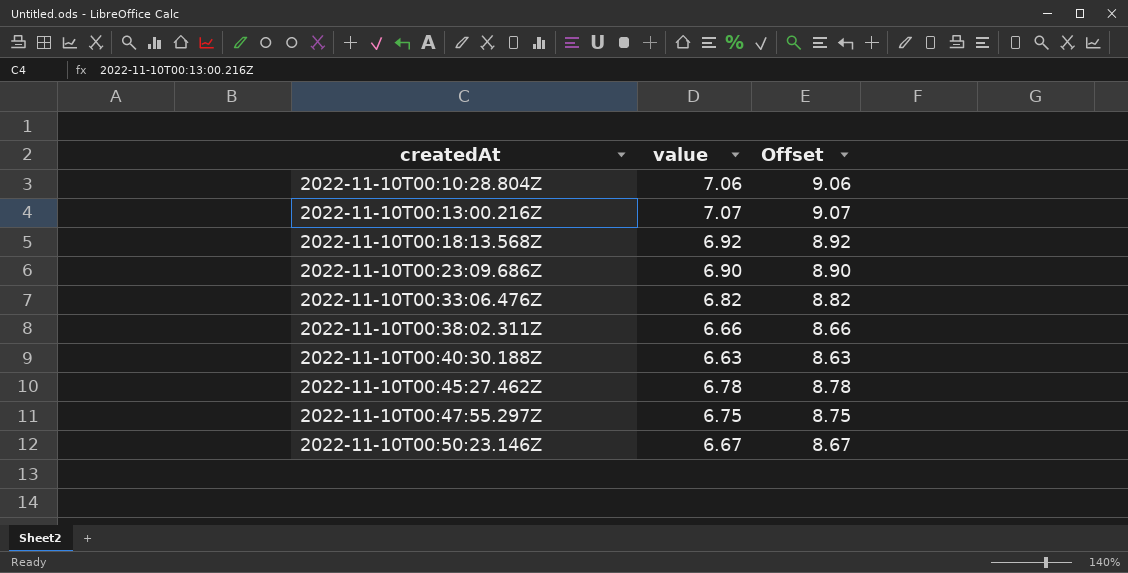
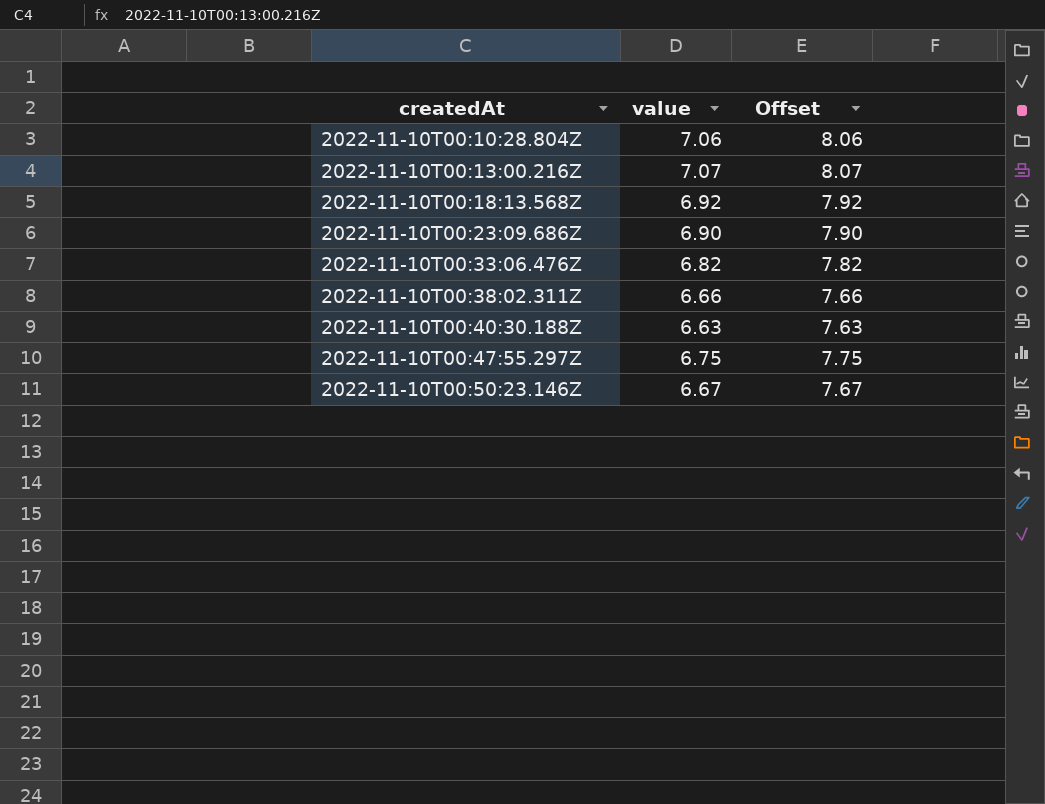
column Offset | formula: [value] + 2 -> [value] + 1
row 2022-11-10T00:45:27.462Z: 6.78 | 8.78 -> none

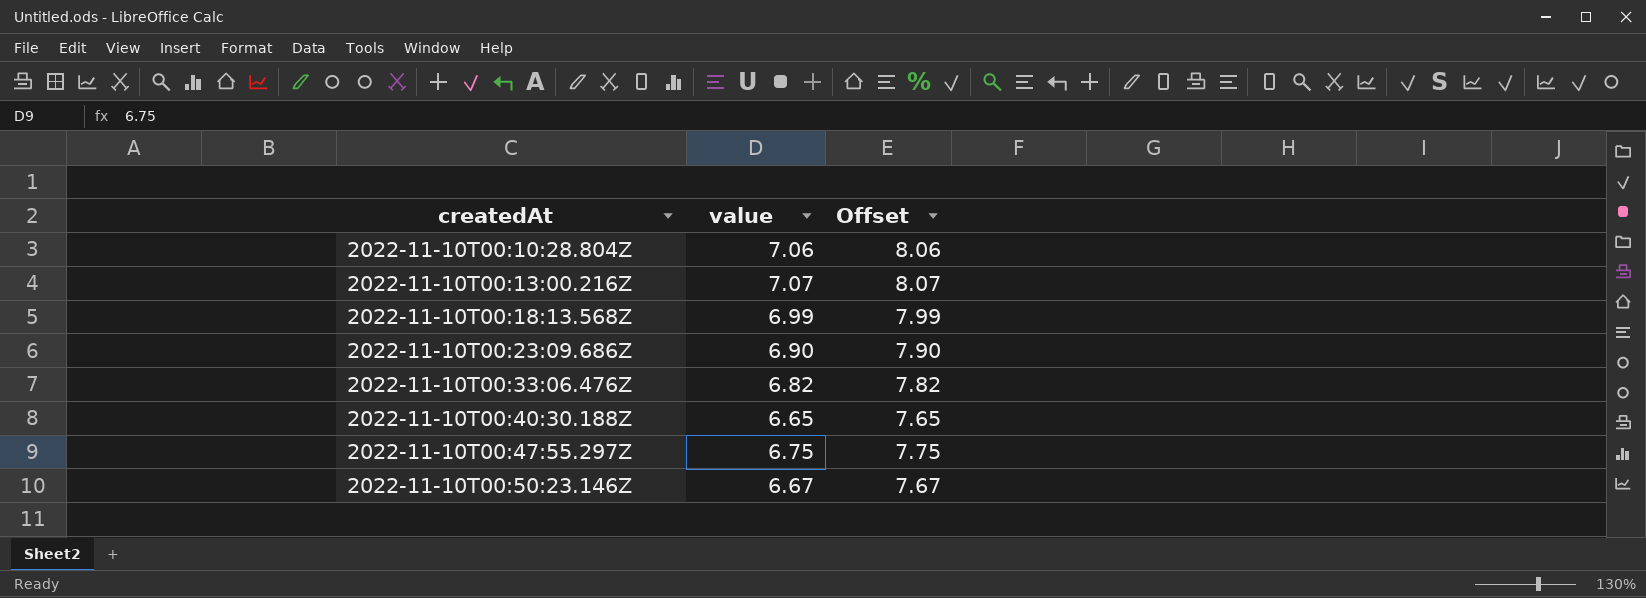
row 2022-11-10T00:38:02.311Z: 6.66 | 7.66 -> none
2022-11-10T00:18:13.568Z | value: 6.92 -> 6.99
2022-11-10T00:18:13.568Z | Offset: 7.92 -> 7.99
2022-11-10T00:40:30.188Z | value: 6.63 -> 6.65
2022-11-10T00:40:30.188Z | Offset: 7.63 -> 7.65

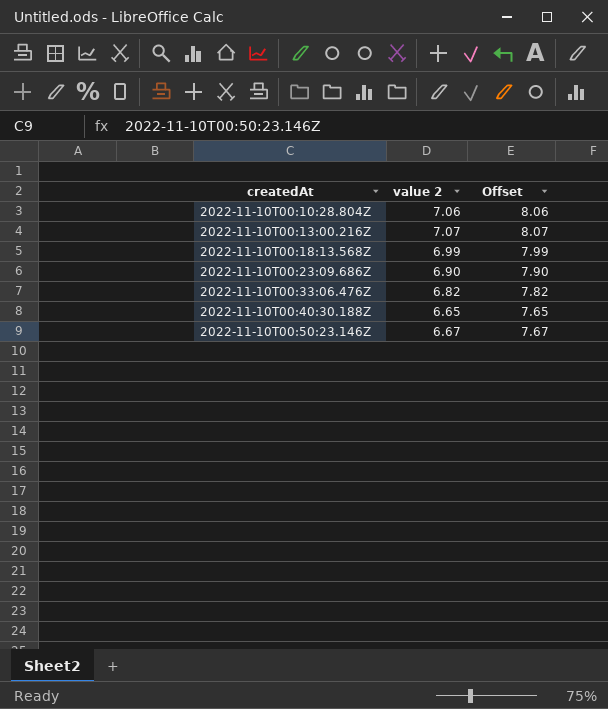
column name: value -> value 2
row 2022-11-10T00:47:55.297Z: 6.75 | 7.75 -> none

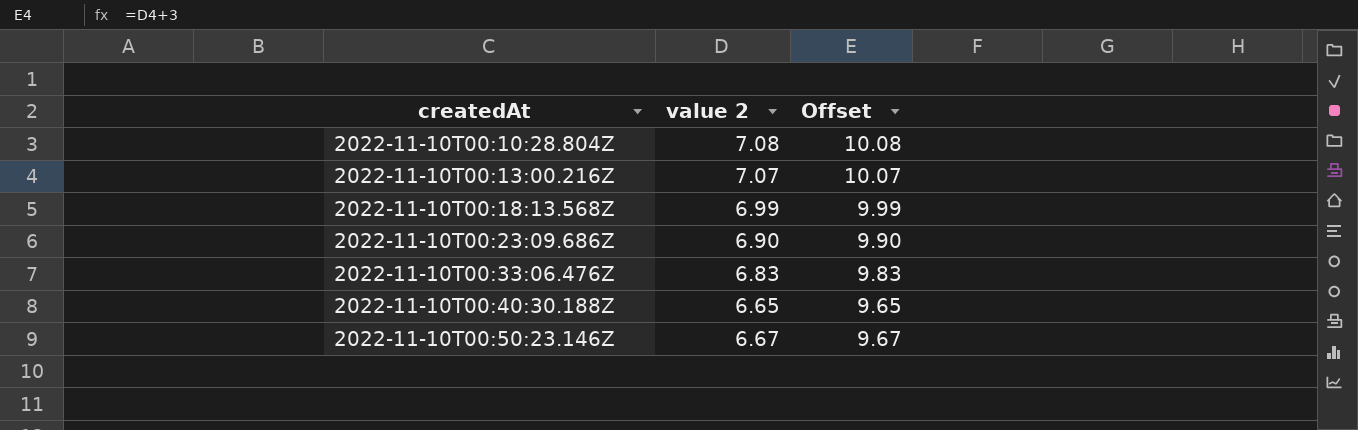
column Offset | formula: [value 2] + 1 -> [value 2] + 3
2022-11-10T00:10:28.804Z | value 2: 7.06 -> 7.08
2022-11-10T00:33:06.476Z | value 2: 6.82 -> 6.83

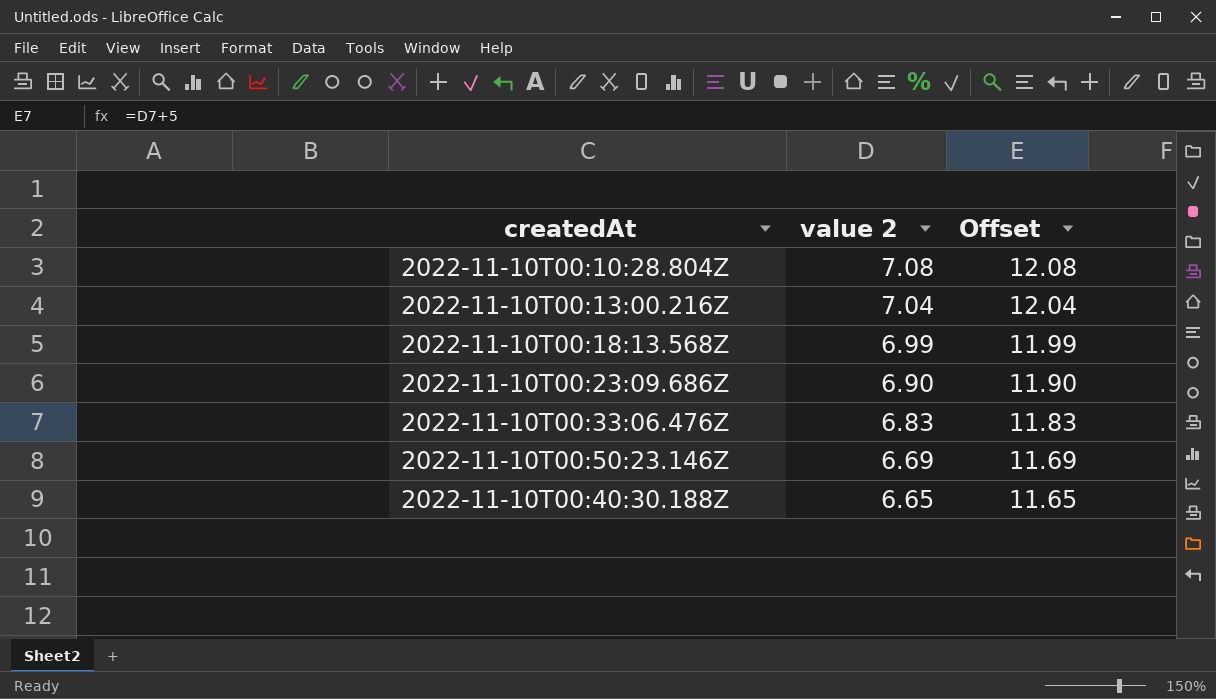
row order: createdAt ascending -> value 2 descending
column Offset | formula: [value 2] + 3 -> [value 2] + 5
2022-11-10T00:13:00.216Z | value 2: 7.07 -> 7.04
2022-11-10T00:50:23.146Z | value 2: 6.67 -> 6.69

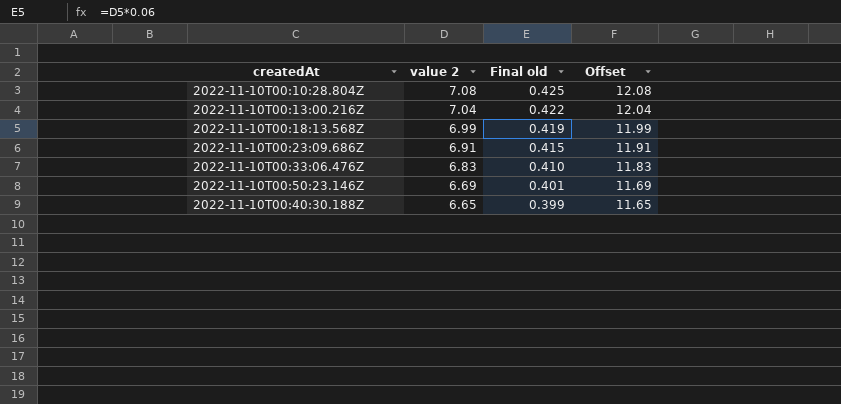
column Final old | formula: none -> [value 2] * 0.06
2022-11-10T00:23:09.686Z | value 2: 6.90 -> 6.91
2022-11-10T00:23:09.686Z | Offset: 11.90 -> 11.91

